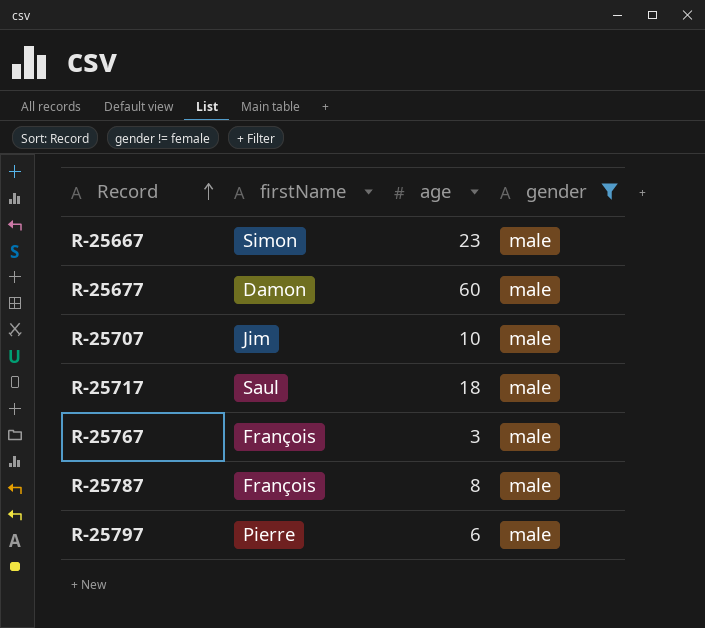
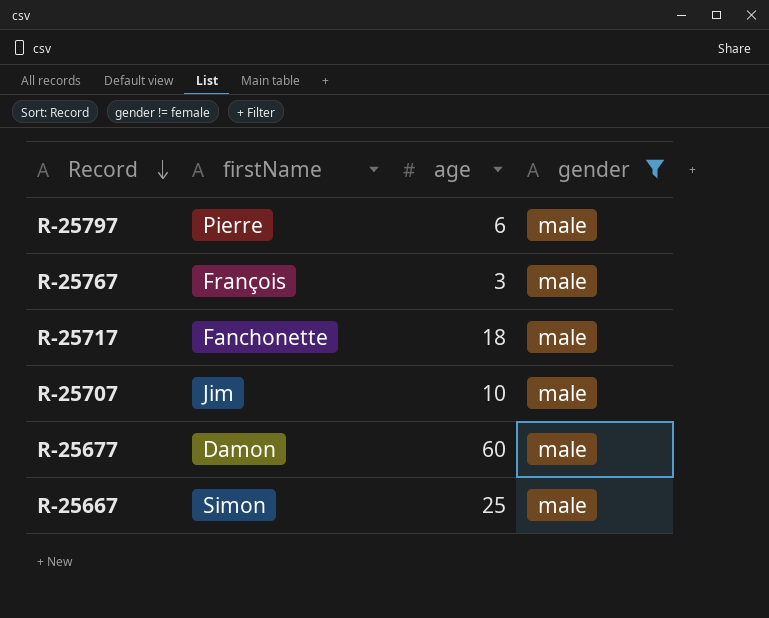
row order: Record ascending -> Record descending
row R-25787: François | 8 | male -> none
R-25717 | firstName: Saul -> Fanchonette
R-25667 | age: 23 -> 25

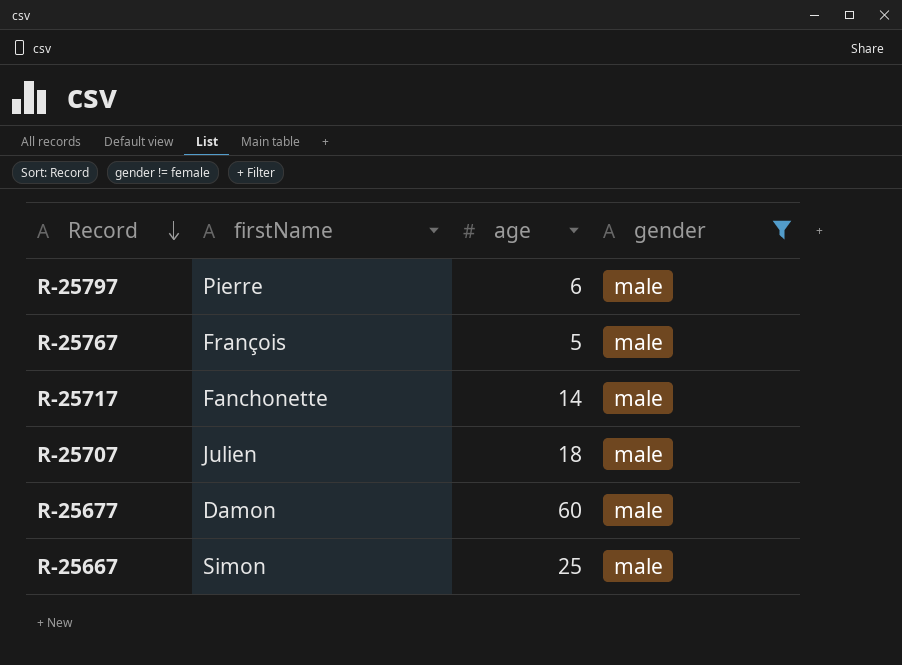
R-25767 | age: 3 -> 5
R-25717 | age: 18 -> 14
R-25707 | firstName: Jim -> Julien
R-25707 | age: 10 -> 18

